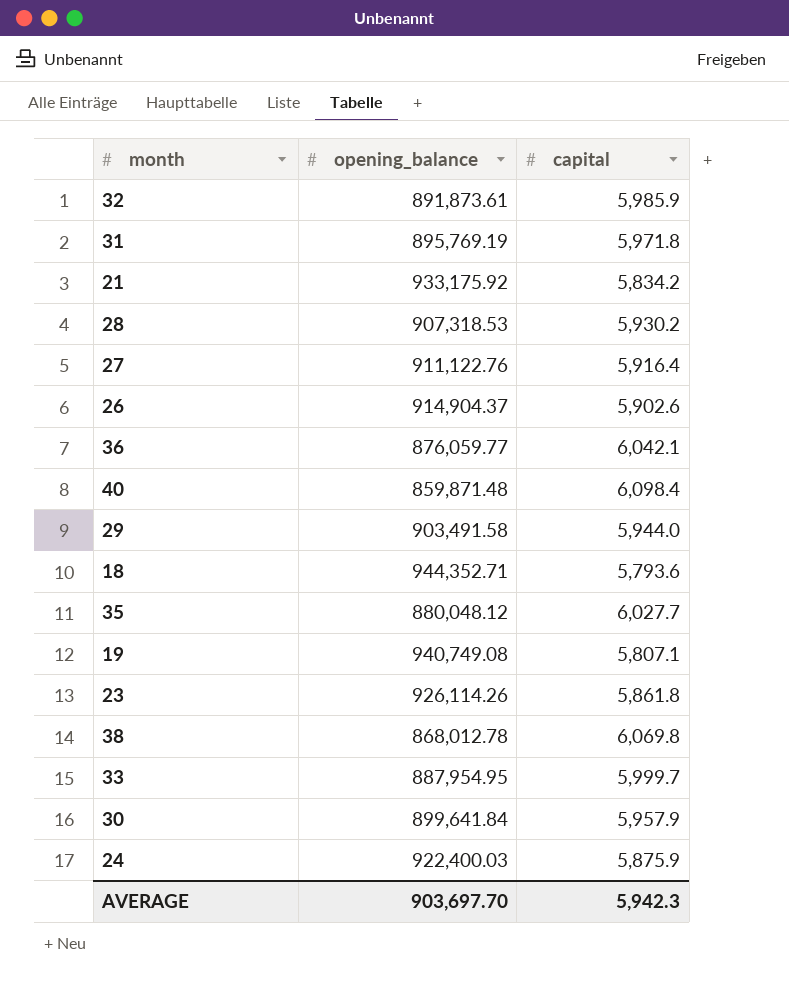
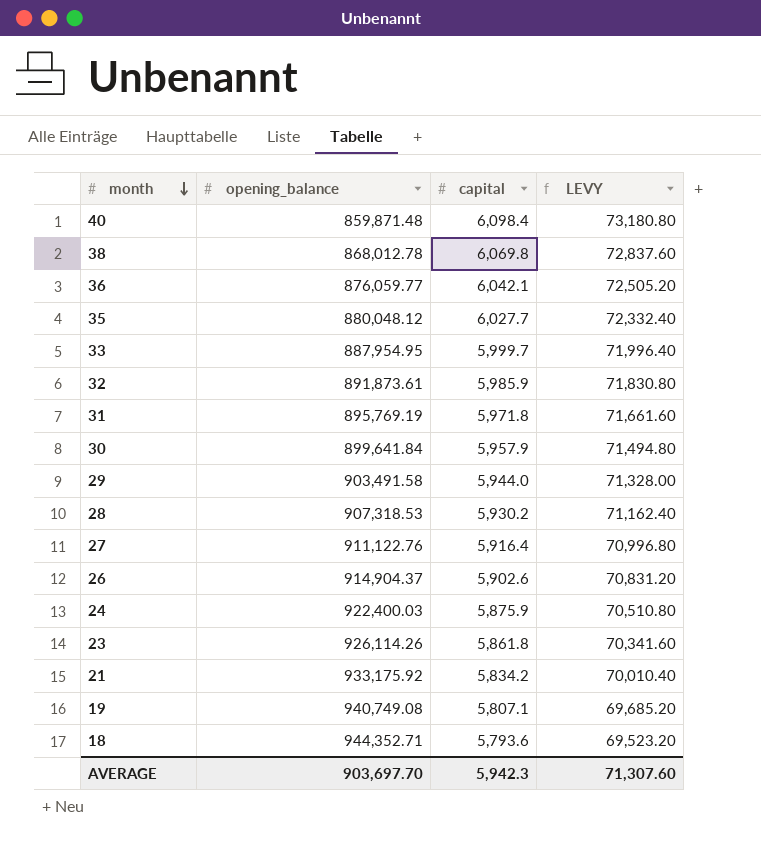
row order: none -> month descending
column LEVY | formula: none -> [capital] * 12

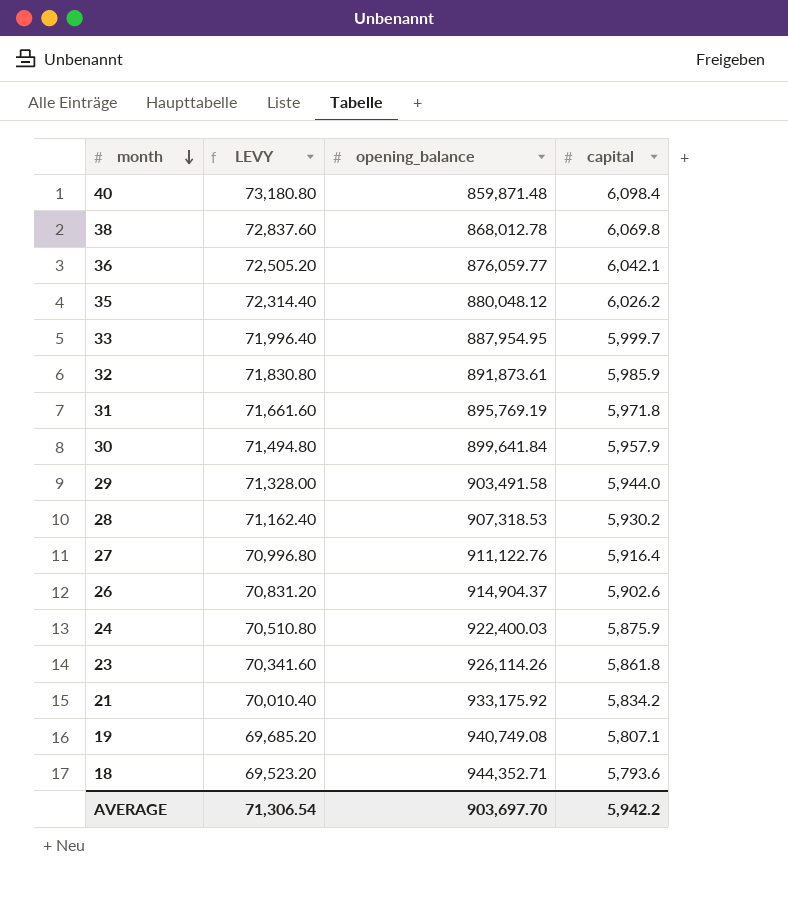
column LEVY | position: 4 -> 2
35 | LEVY: 72,332.40 -> 72,314.40
35 | capital: 6,027.7 -> 6,026.2
AVERAGE | LEVY: 71,307.60 -> 71,306.54
AVERAGE | capital: 5,942.3 -> 5,942.2

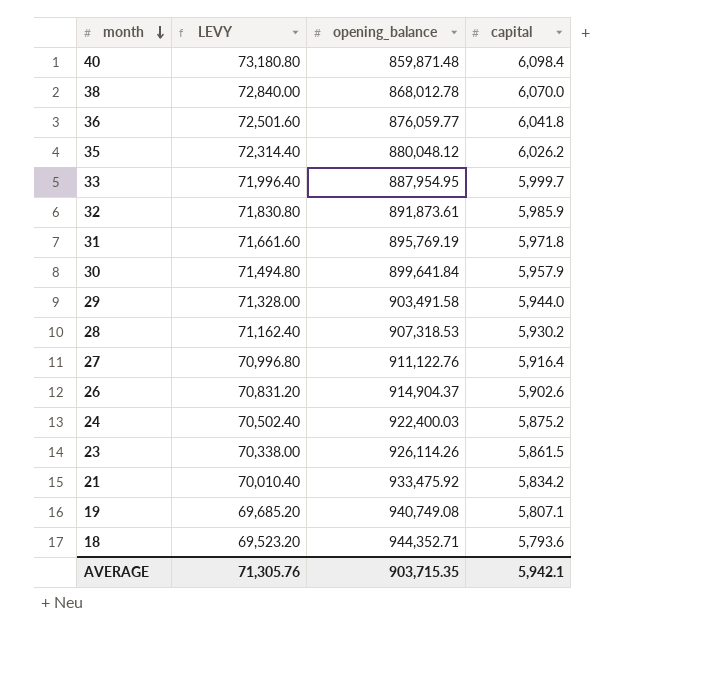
38 | LEVY: 72,837.60 -> 72,840.00
38 | capital: 6,069.8 -> 6,070.0
36 | LEVY: 72,505.20 -> 72,501.60
36 | capital: 6,042.1 -> 6,041.8
24 | LEVY: 70,510.80 -> 70,502.40
24 | capital: 5,875.9 -> 5,875.2
23 | LEVY: 70,341.60 -> 70,338.00
23 | capital: 5,861.8 -> 5,861.5
21 | opening_balance: 933,175.92 -> 933,475.92
AVERAGE | LEVY: 71,306.54 -> 71,305.76
AVERAGE | opening_balance: 903,697.70 -> 903,715.35
AVERAGE | capital: 5,942.2 -> 5,942.1

